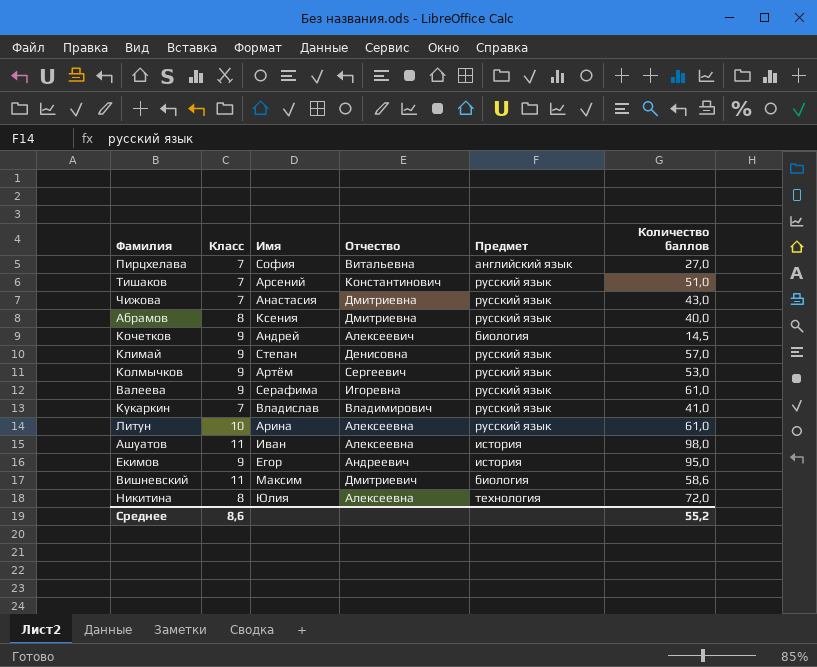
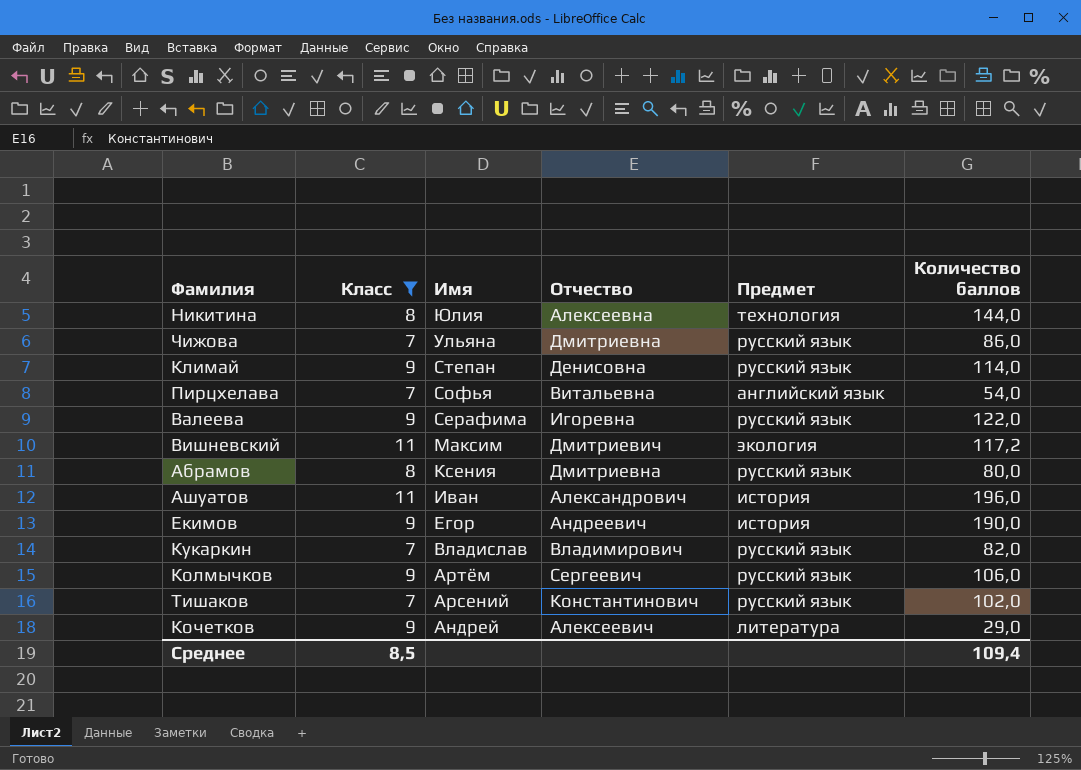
filter: none -> Класс != 10
row order: none -> Имя descending
Никитина | Количество баллов: 72,0 -> 144,0
Чижова | Имя: Анастасия -> Ульяна
Чижова | Количество баллов: 43,0 -> 86,0
Климай | Количество баллов: 57,0 -> 114,0
Пирцхелава | Имя: София -> Софья
Пирцхелава | Количество баллов: 27,0 -> 54,0
Валеева | Количество баллов: 61,0 -> 122,0
Вишневский | Предмет: биология -> экология
Вишневский | Количество баллов: 58,6 -> 117,2
Абрамов | Количество баллов: 40,0 -> 80,0
Ашуатов | Отчество: Алексеевна -> Александрович
Ашуатов | Количество баллов: 98,0 -> 196,0
Екимов | Количество баллов: 95,0 -> 190,0
Кукаркин | Количество баллов: 41,0 -> 82,0
Колмычков | Количество баллов: 53,0 -> 106,0
Тишаков | Количество баллов: 51,0 -> 102,0
Кочетков | Предмет: биология -> литература
Кочетков | Количество баллов: 14,5 -> 29,0
Среднее | Класс: 8,6 -> 8,5
Среднее | Количество баллов: 55,2 -> 109,4

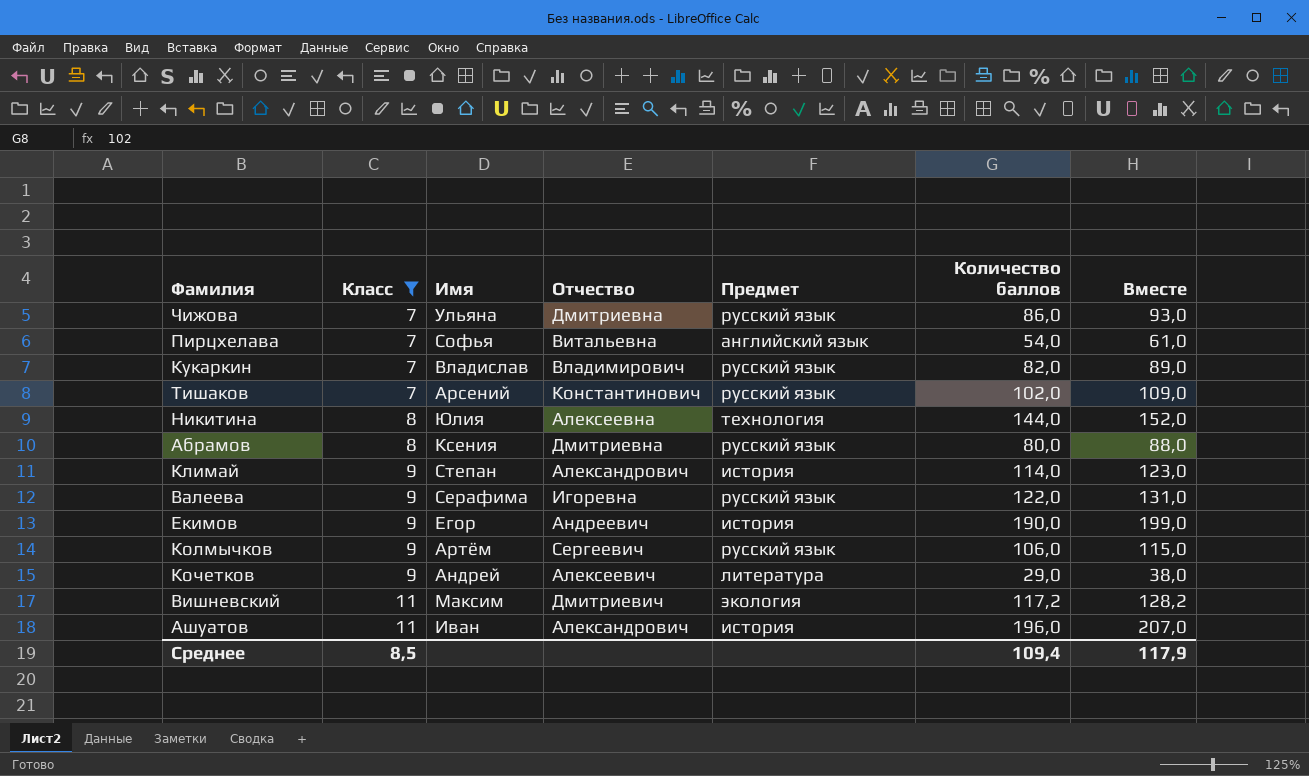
row order: Имя descending -> Класс ascending
column Вместе | formula: none -> [Класс] + [Количество баллов]
Климай | Отчество: Денисовна -> Александрович
Климай | Предмет: русский язык -> история

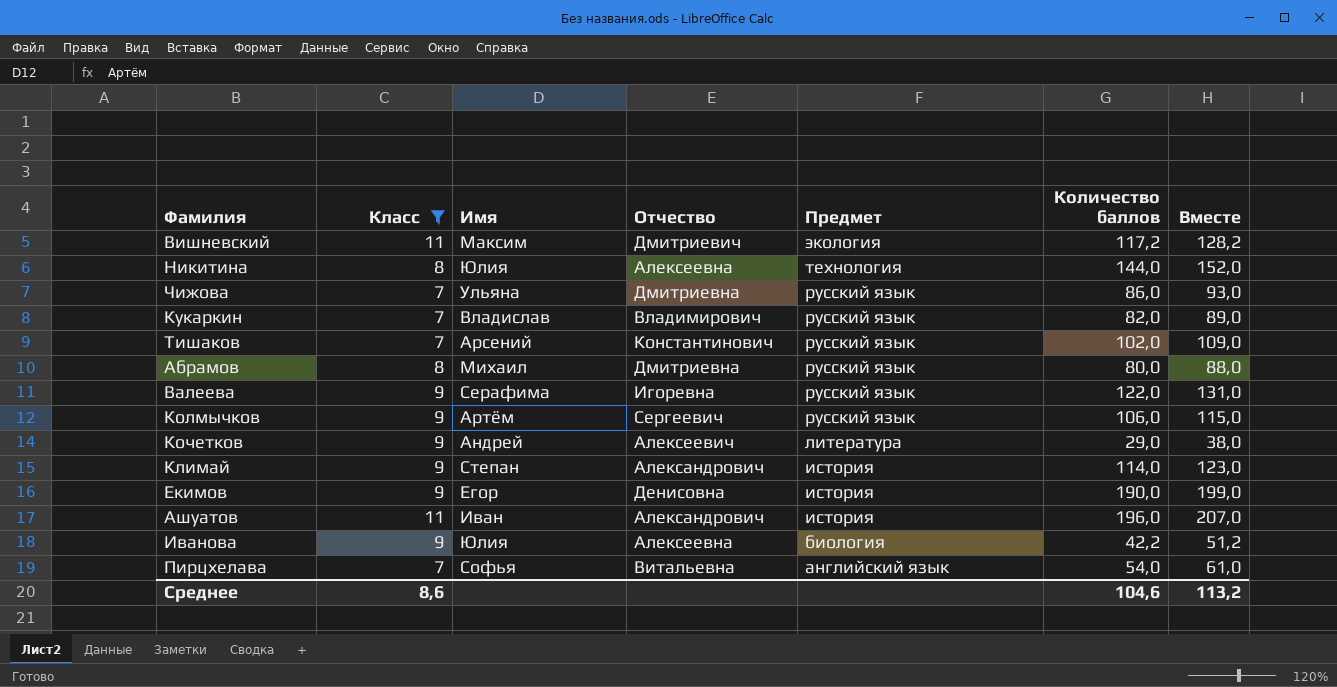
row order: Класс ascending -> Предмет descending
Абрамов | Имя: Ксения -> Михаил
Екимов | Отчество: Андреевич -> Денисовна
row Иванова: none -> 9 | Юлия | Алексеевна | биология | 42,2 | 51,2
Среднее | Класс: 8,5 -> 8,6
Среднее | Количество баллов: 109,4 -> 104,6
Среднее | Вместе: 117,9 -> 113,2

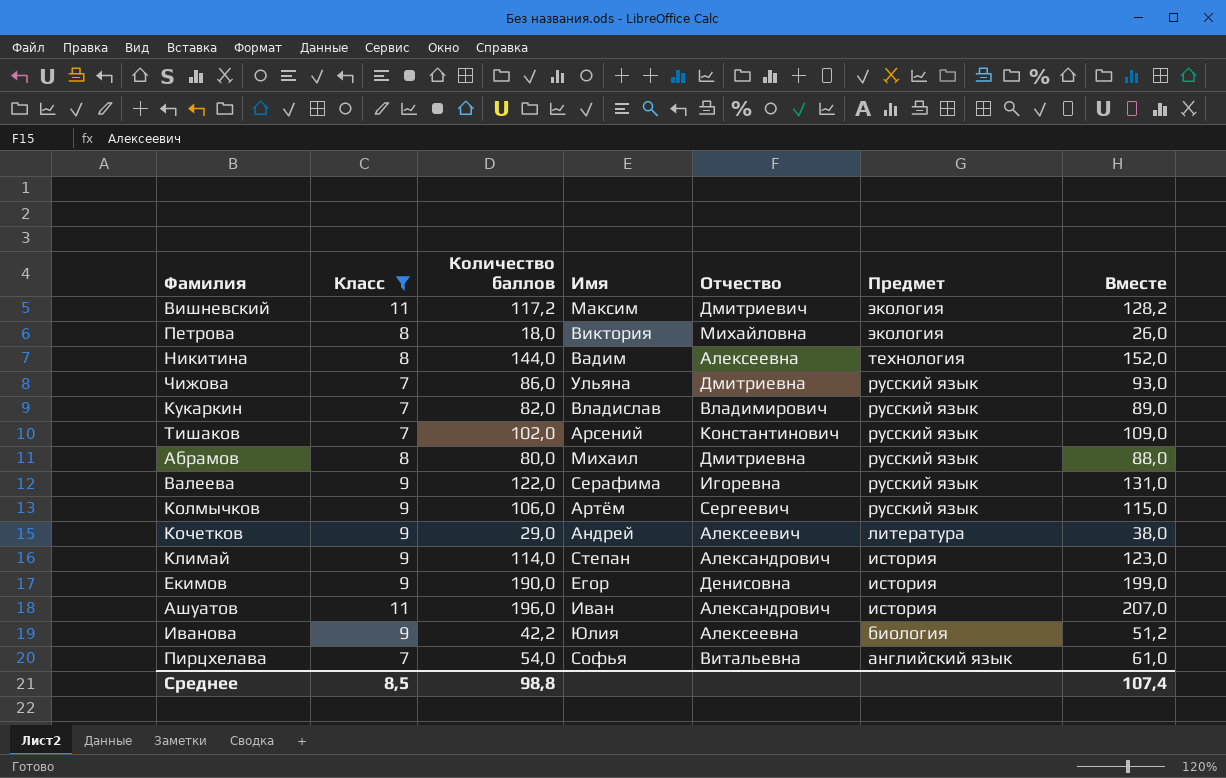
column Количество баллов | position: 6 -> 3
row Петрова: none -> 8 | 18,0 | Виктория | Михайловна | экология | 26,0
Никитина | Имя: Юлия -> Вадим
Среднее | Класс: 8,6 -> 8,5
Среднее | Количество баллов: 104,6 -> 98,8
Среднее | Вместе: 113,2 -> 107,4

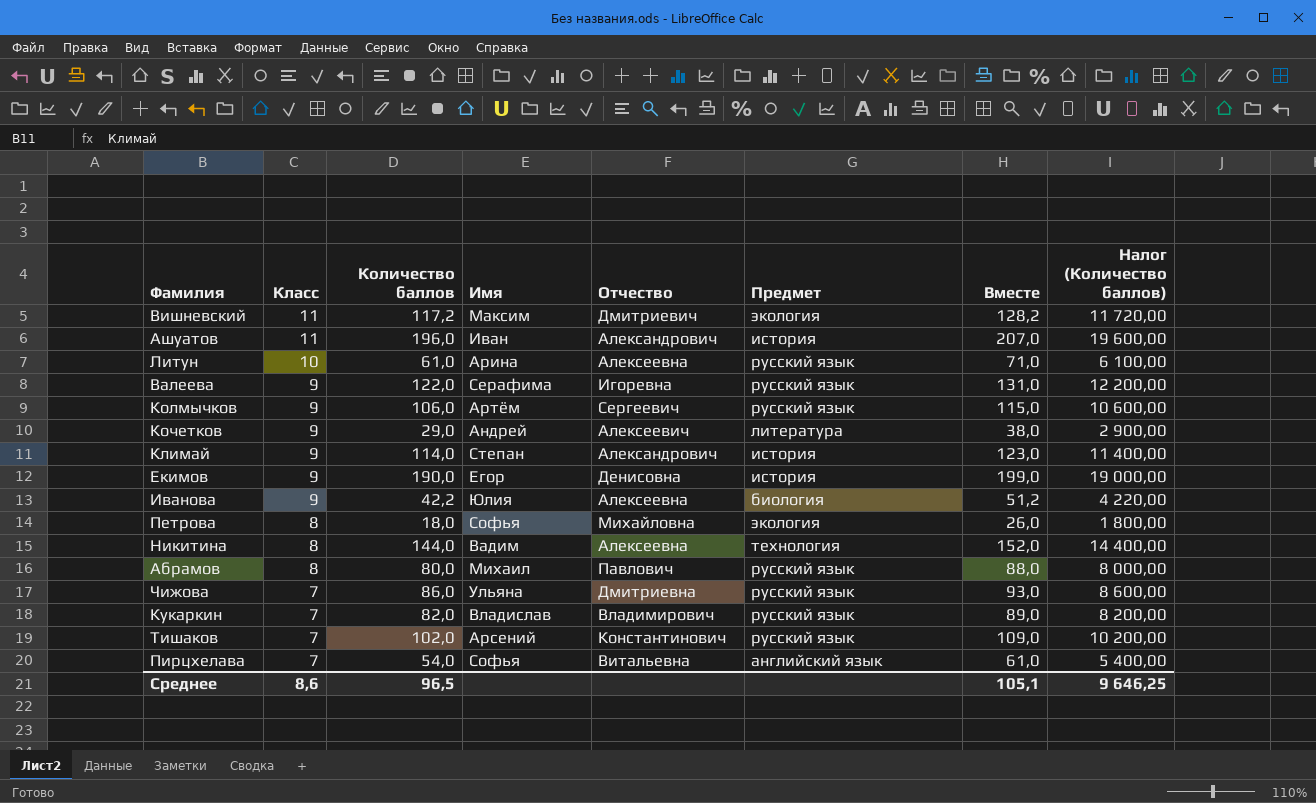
filter: Класс != 10 -> none
row order: Предмет descending -> Класс descending
column Налог (Количество баллов) | formula: none -> [Количество баллов] * 100
Петрова | Имя: Виктория -> Софья
Абрамов | Отчество: Дмитриевна -> Павлович
Среднее | Класс: 8,5 -> 8,6
Среднее | Количество баллов: 98,8 -> 96,5
Среднее | Вместе: 107,4 -> 105,1

